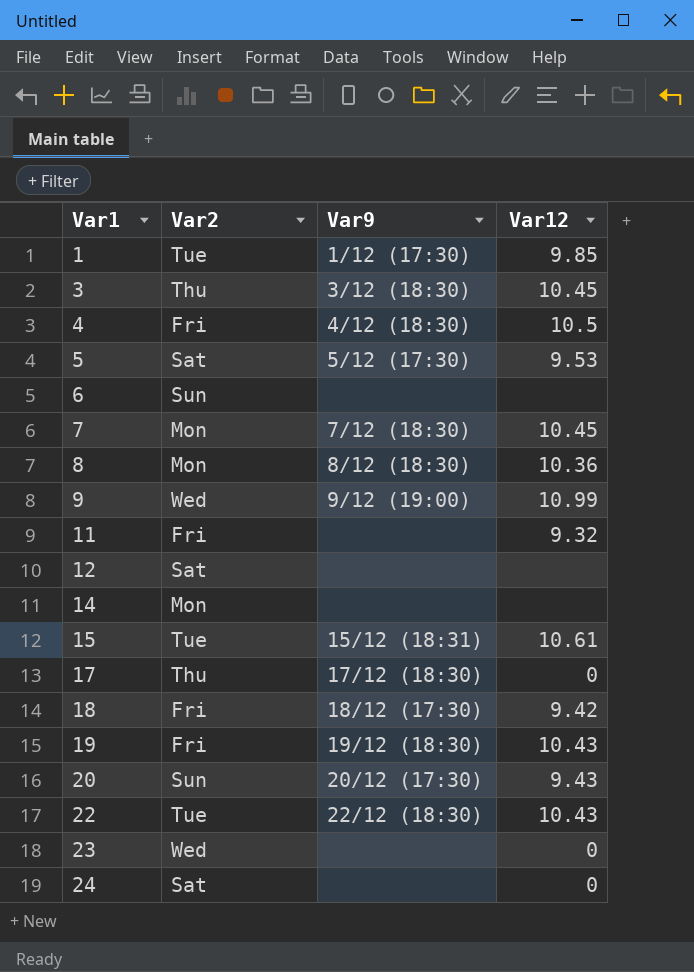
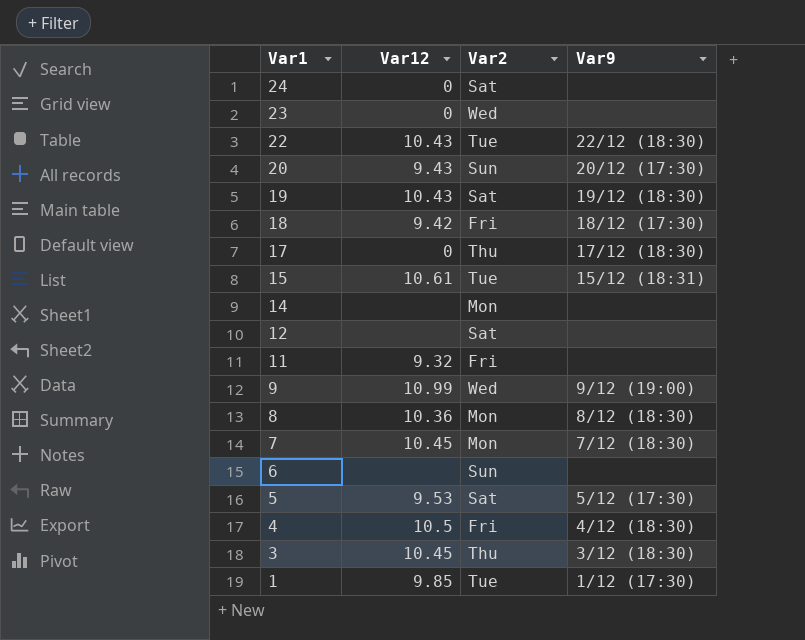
row order: Var1 ascending -> Var1 descending
column Var12 | position: 4 -> 2
19 | Var2: Fri -> Sat

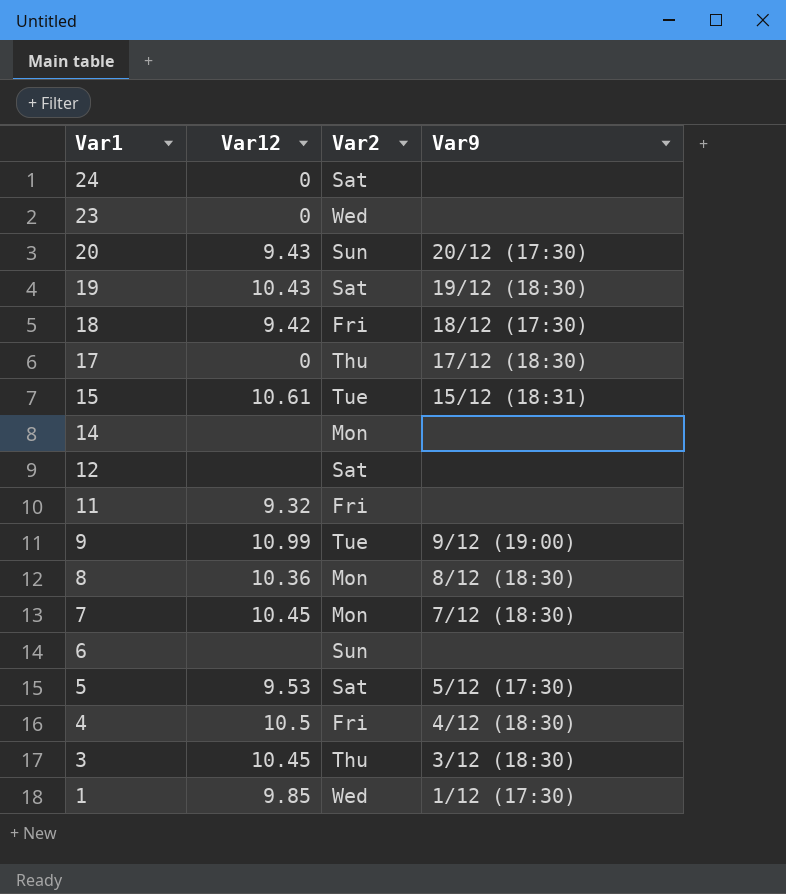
row 22: 10.43 | Tue | 22/12 (18:30) -> none
9 | Var2: Wed -> Tue
1 | Var2: Tue -> Wed

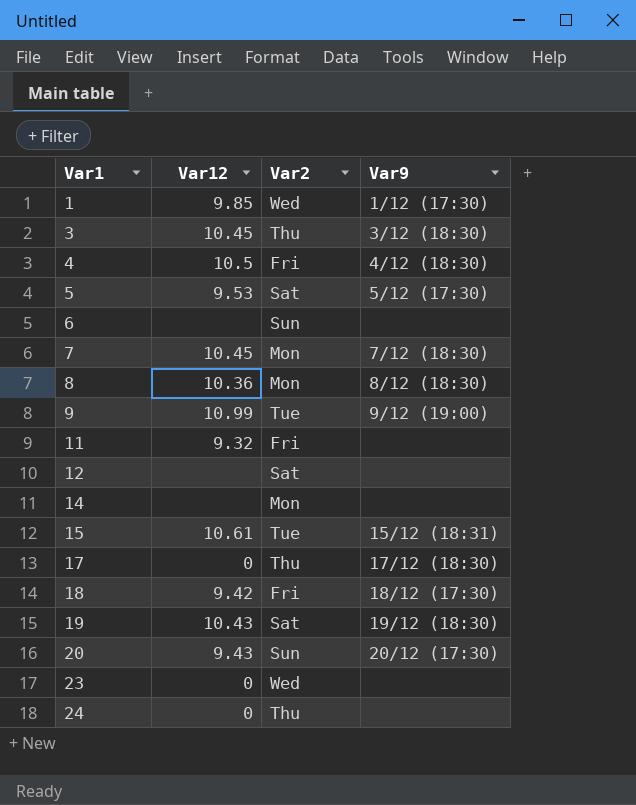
row order: Var1 descending -> Var1 ascending
24 | Var2: Sat -> Thu

